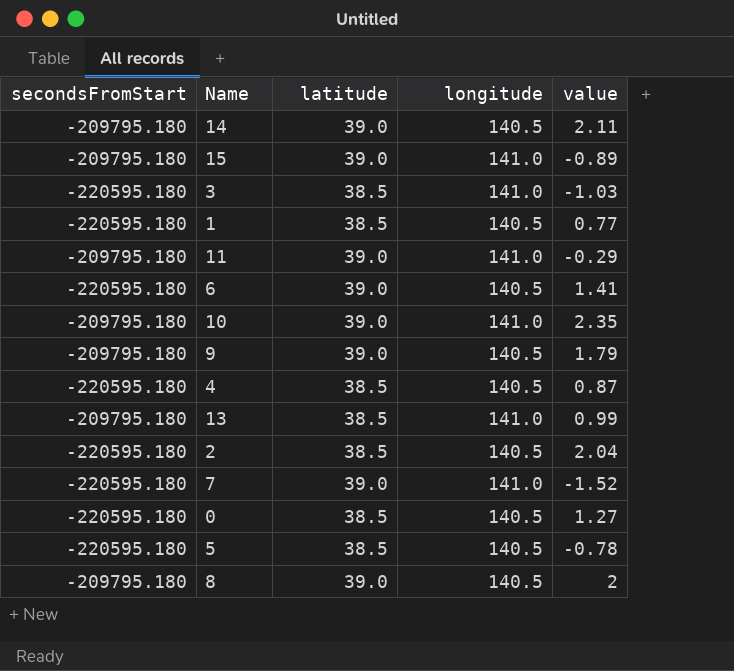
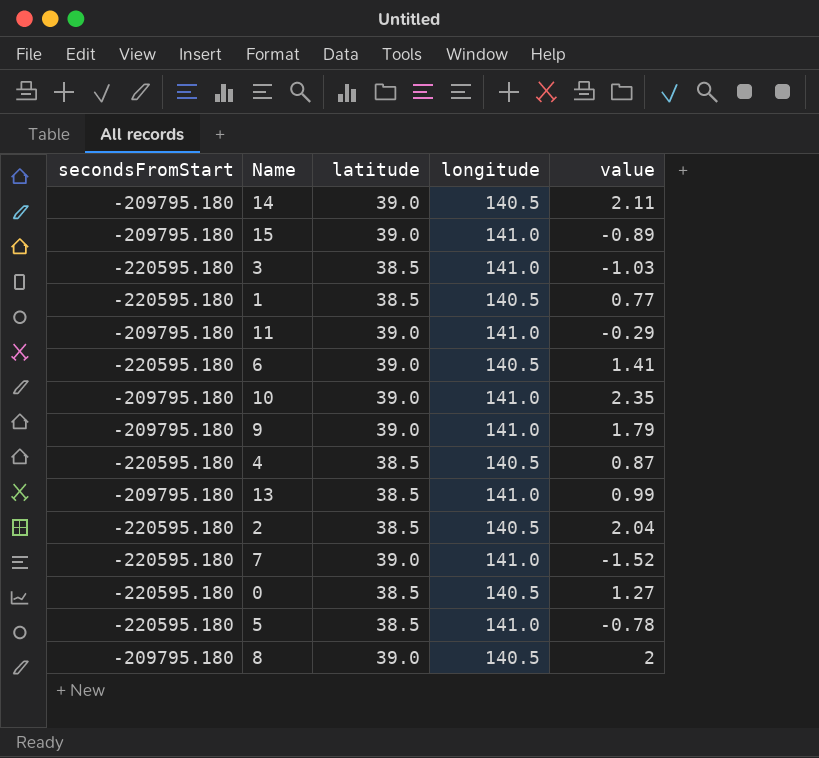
9 | longitude: 140.5 -> 141.0
5 | longitude: 140.5 -> 141.0

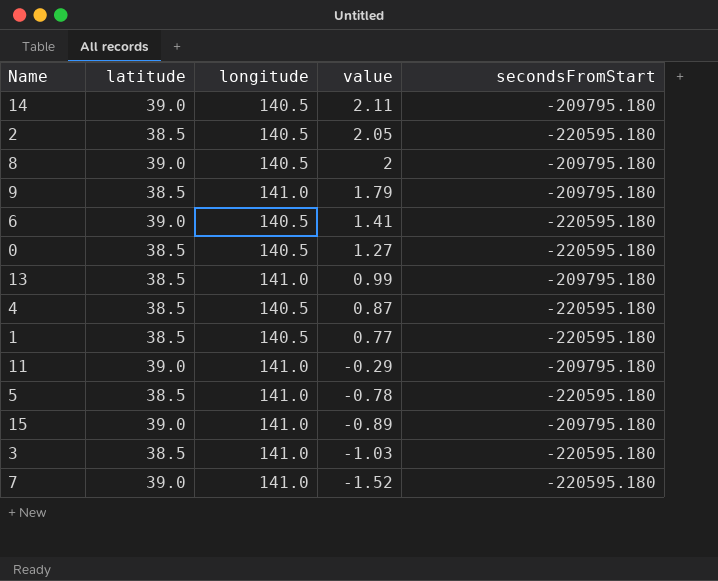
row order: none -> value descending
column secondsFromStart | position: 1 -> 5
row 10: -209795.180 | 39.0 | 141.0 | 2.35 -> none
2 | value: 2.04 -> 2.05
9 | latitude: 39.0 -> 38.5

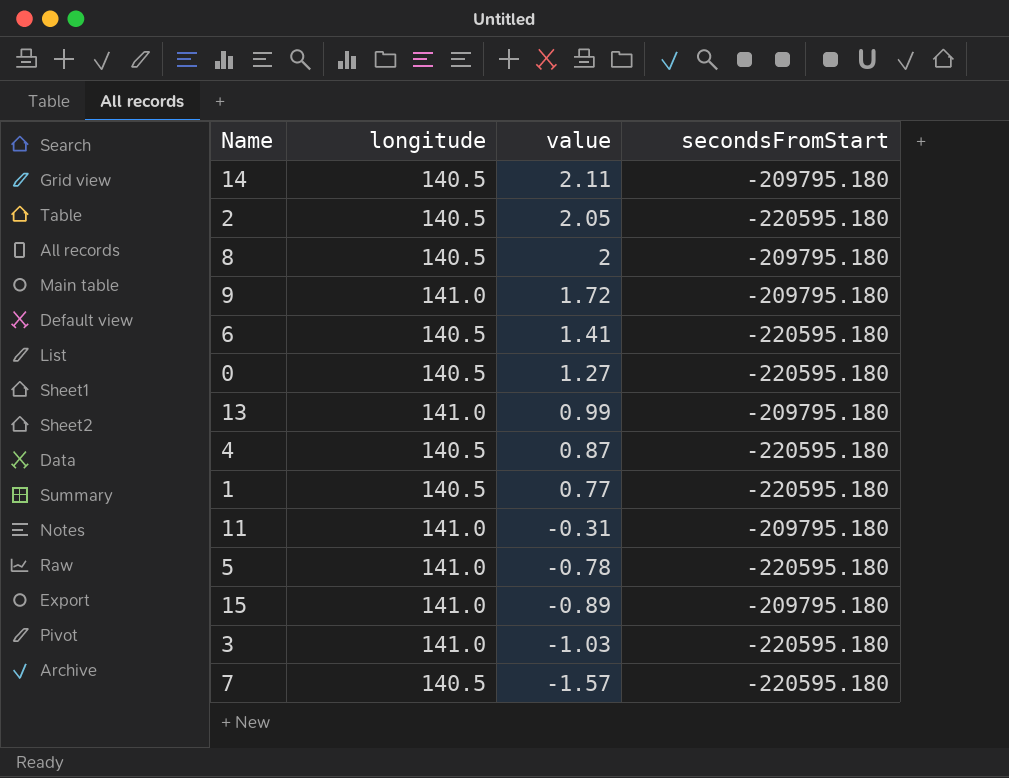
column latitude | position: 2 -> none
9 | value: 1.79 -> 1.72
11 | value: -0.29 -> -0.31
7 | longitude: 141.0 -> 140.5
7 | value: -1.52 -> -1.57

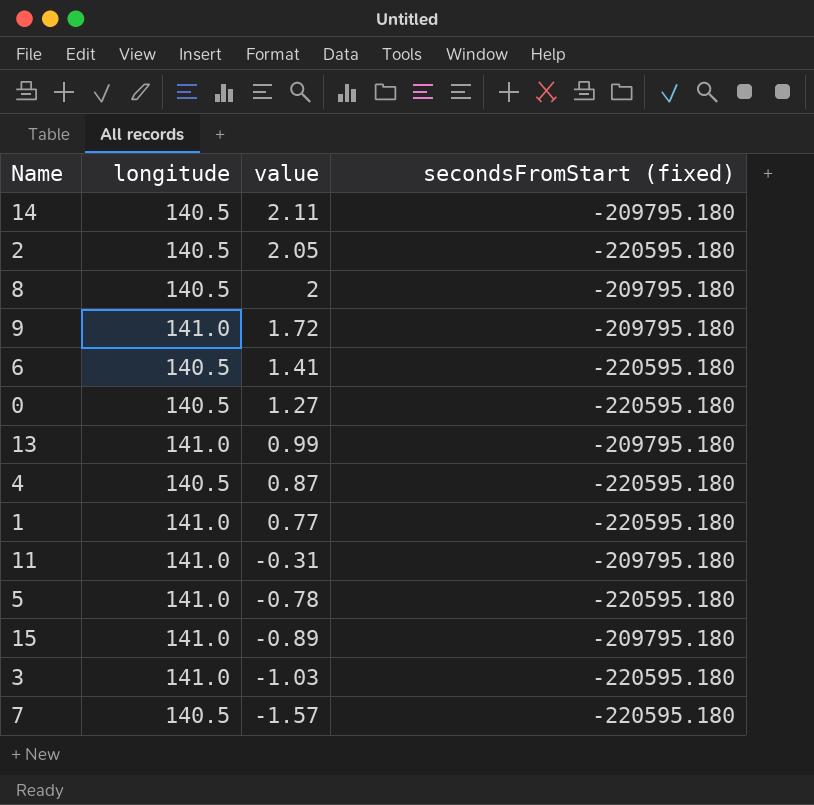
column name: secondsFromStart -> secondsFromStart (fixed)
1 | longitude: 140.5 -> 141.0

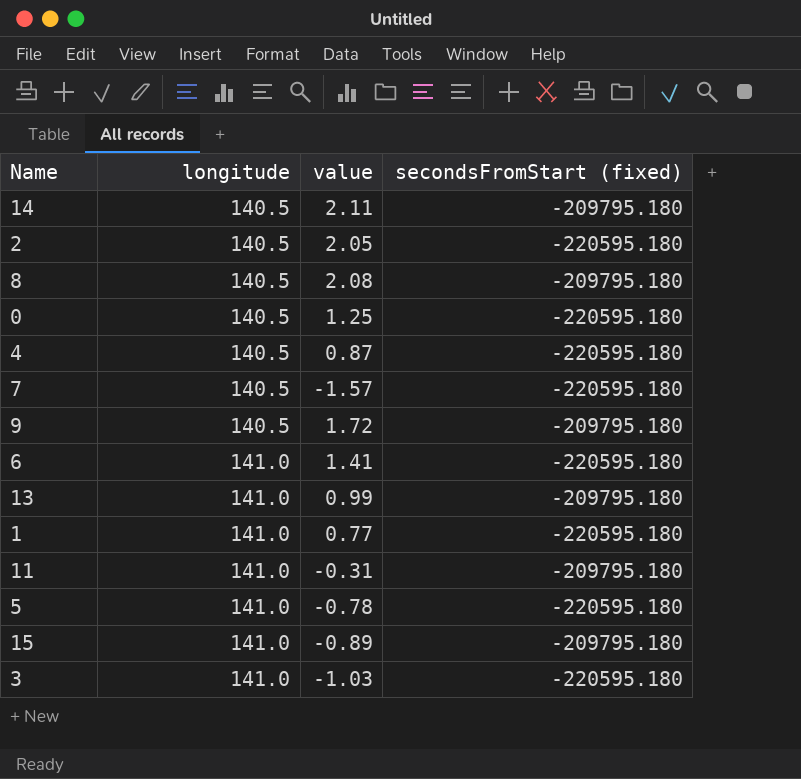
row order: value descending -> longitude ascending
8 | value: 2 -> 2.08
0 | value: 1.27 -> 1.25
9 | longitude: 141.0 -> 140.5
6 | longitude: 140.5 -> 141.0

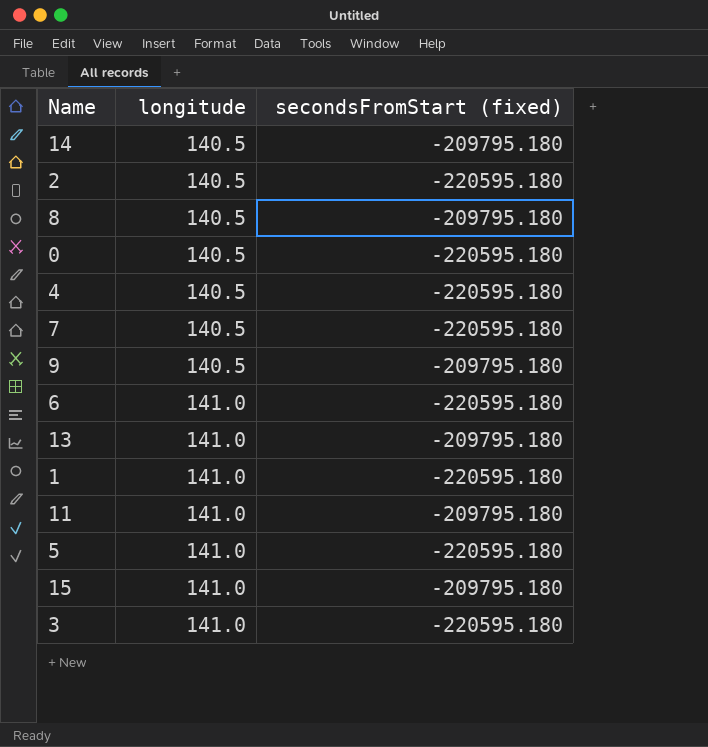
column value | position: 3 -> none

